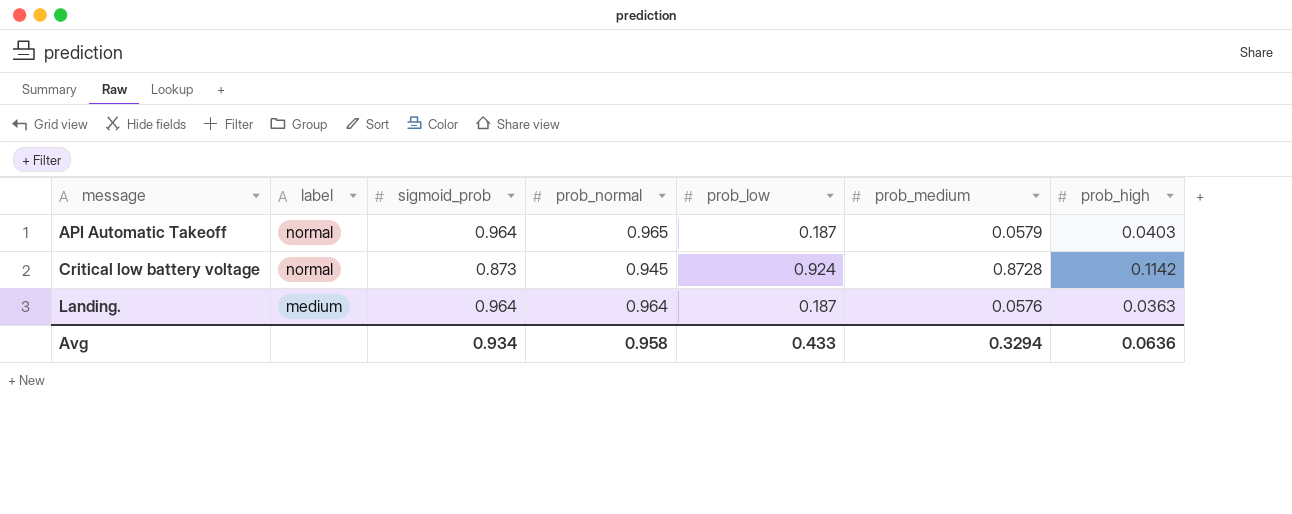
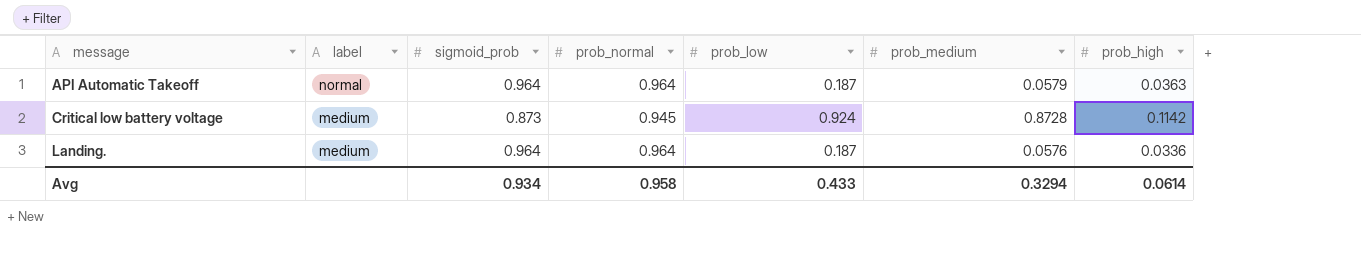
API Automatic Takeoff | prob_normal: 0.965 -> 0.964
API Automatic Takeoff | prob_high: 0.0403 -> 0.0363
Critical low battery voltage | label: normal -> medium
Landing. | prob_high: 0.0363 -> 0.0336
Avg | prob_high: 0.0636 -> 0.0614

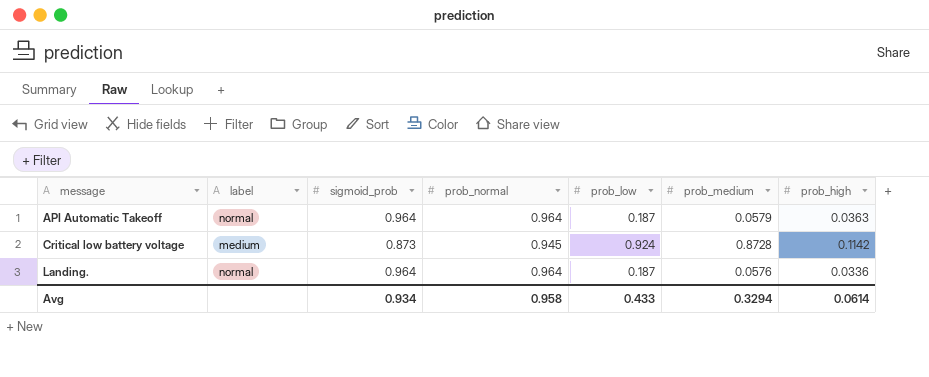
Landing. | label: medium -> normal

